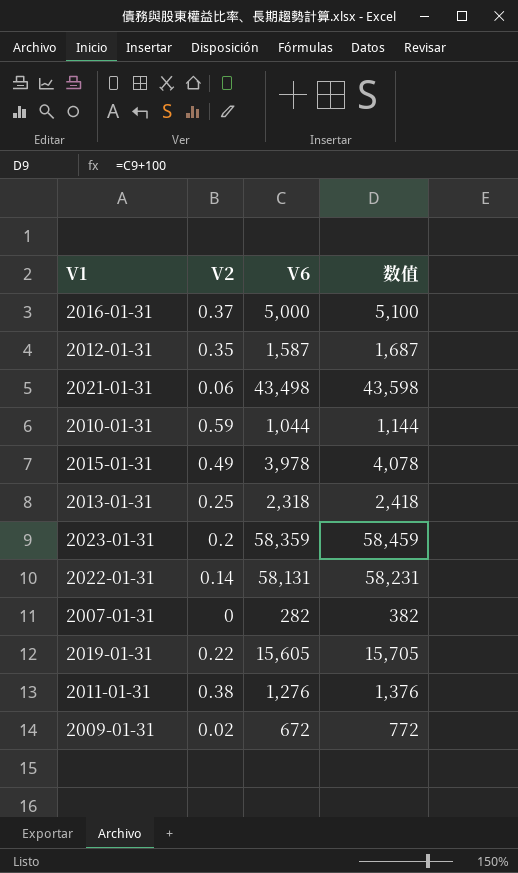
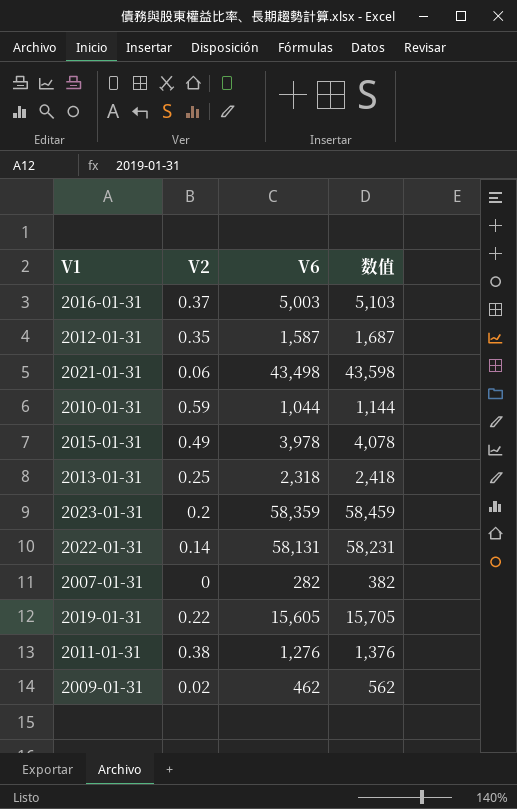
2016-01-31 | V6: 5,000 -> 5,003
2016-01-31 | 数值: 5,100 -> 5,103
2009-01-31 | V6: 672 -> 462
2009-01-31 | 数值: 772 -> 562

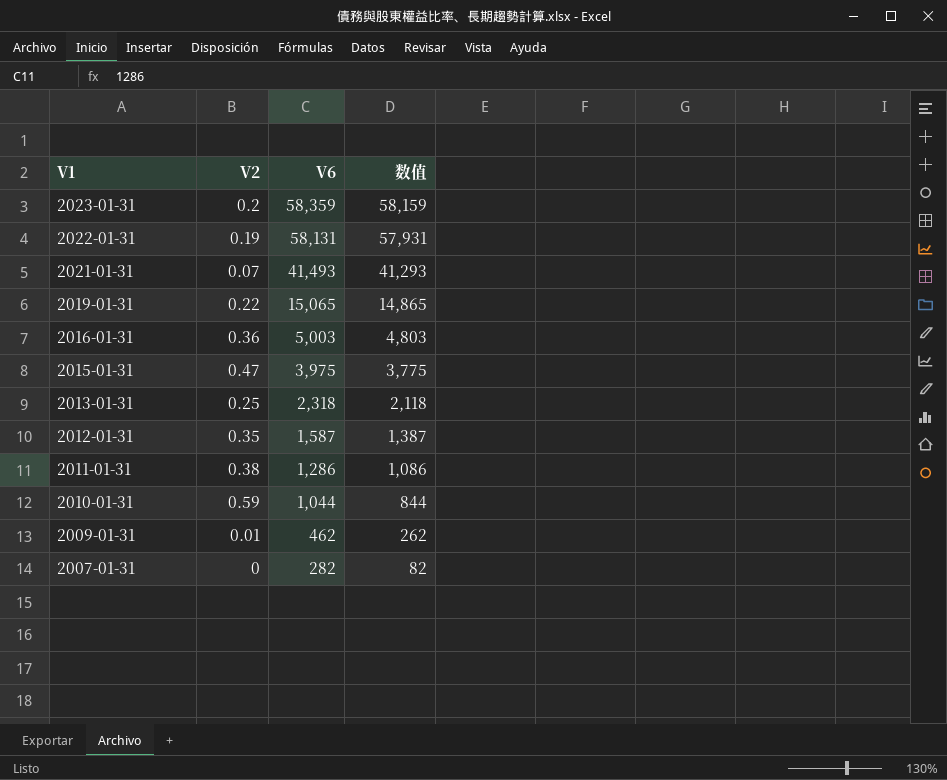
row order: none -> V1 descending
column 数值 | formula: [V6] + 100 -> [V6] - 200
2022-01-31 | V2: 0.14 -> 0.19
2021-01-31 | V2: 0.06 -> 0.07
2021-01-31 | V6: 43,498 -> 41,493
2019-01-31 | V6: 15,605 -> 15,065
2016-01-31 | V2: 0.37 -> 0.36
2015-01-31 | V2: 0.49 -> 0.47
2015-01-31 | V6: 3,978 -> 3,975
2011-01-31 | V6: 1,276 -> 1,286
2009-01-31 | V2: 0.02 -> 0.01

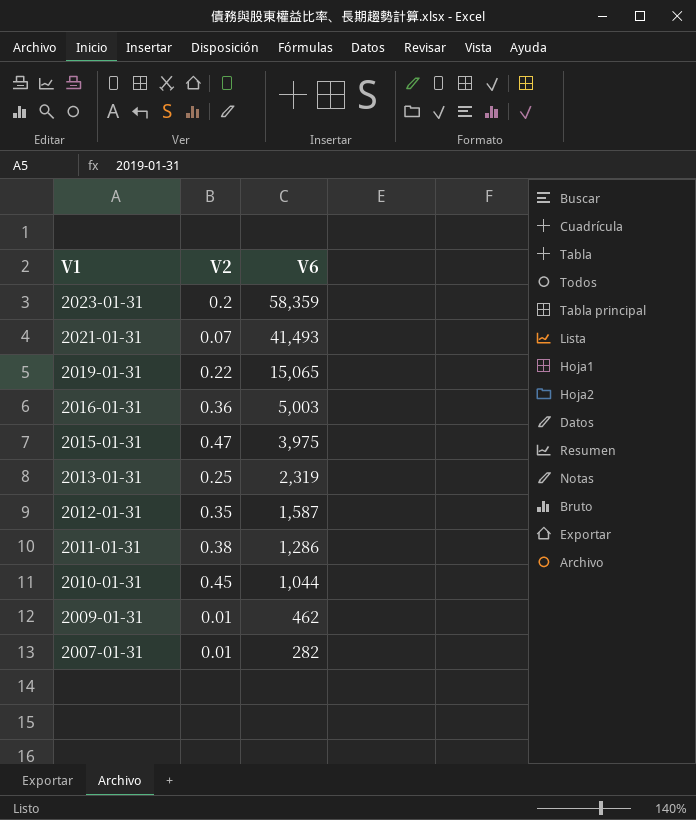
column 数值 | formula: [V6] - 200 -> none
row 2022-01-31: 0.19 | 58,131 | 57,931 -> none
2013-01-31 | V6: 2,318 -> 2,319
2010-01-31 | V2: 0.59 -> 0.45
2007-01-31 | V2: 0 -> 0.01

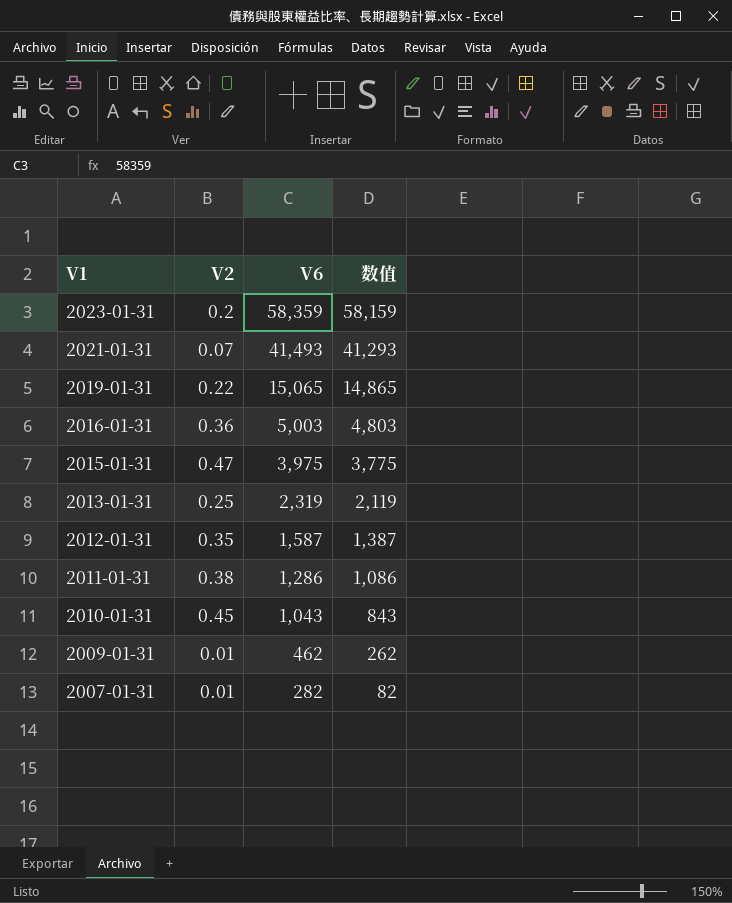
column 数值 | formula: none -> [V6] - 200
2010-01-31 | V6: 1,044 -> 1,043

